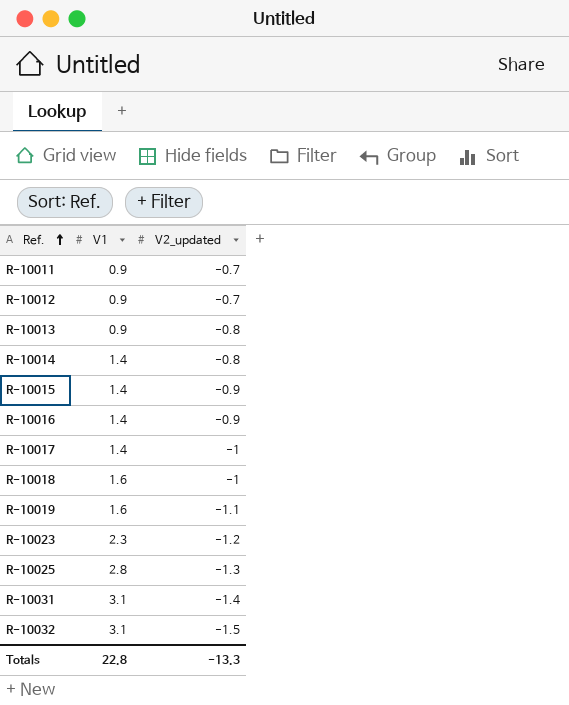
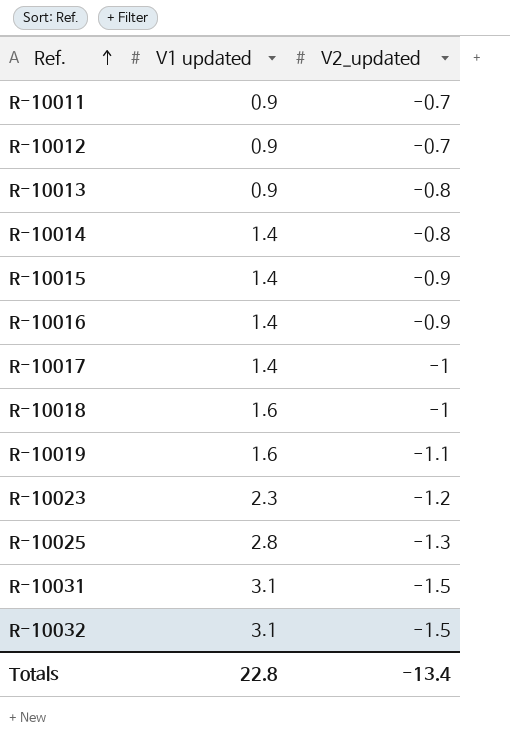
column name: V1 -> V1 updated
R-10031 | V2_updated: -1.4 -> -1.5
Totals | V2_updated: -13.3 -> -13.4

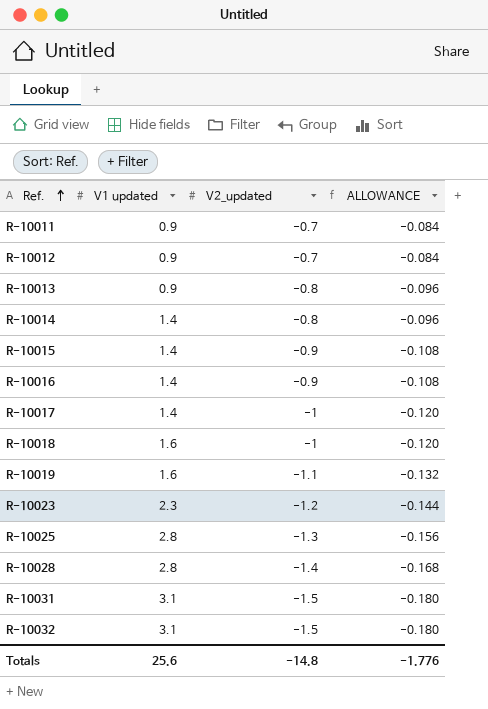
column ALLOWANCE | formula: none -> [V2_updated] * 0.12
row R-10028: none -> 2.8 | -1.4 | -0.168
Totals | V1 updated: 22.8 -> 25.6
Totals | V2_updated: -13.4 -> -14.8

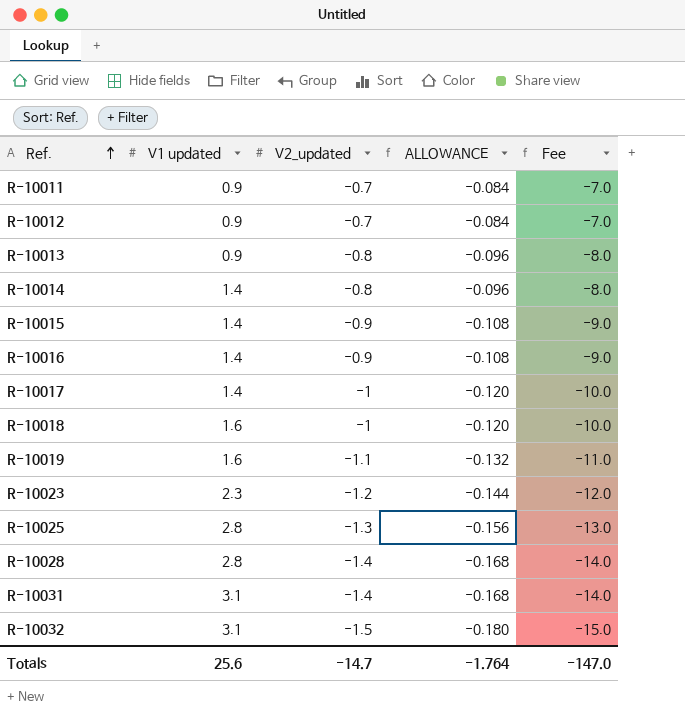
column Fee | formula: none -> [V2_updated] * 10
R-10031 | V2_updated: -1.5 -> -1.4
R-10031 | ALLOWANCE: -0.180 -> -0.168
Totals | V2_updated: -14.8 -> -14.7
Totals | ALLOWANCE: -1.776 -> -1.764

